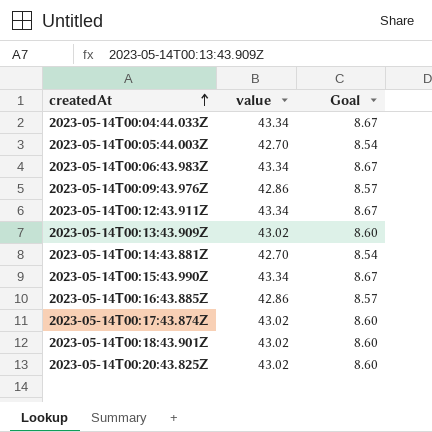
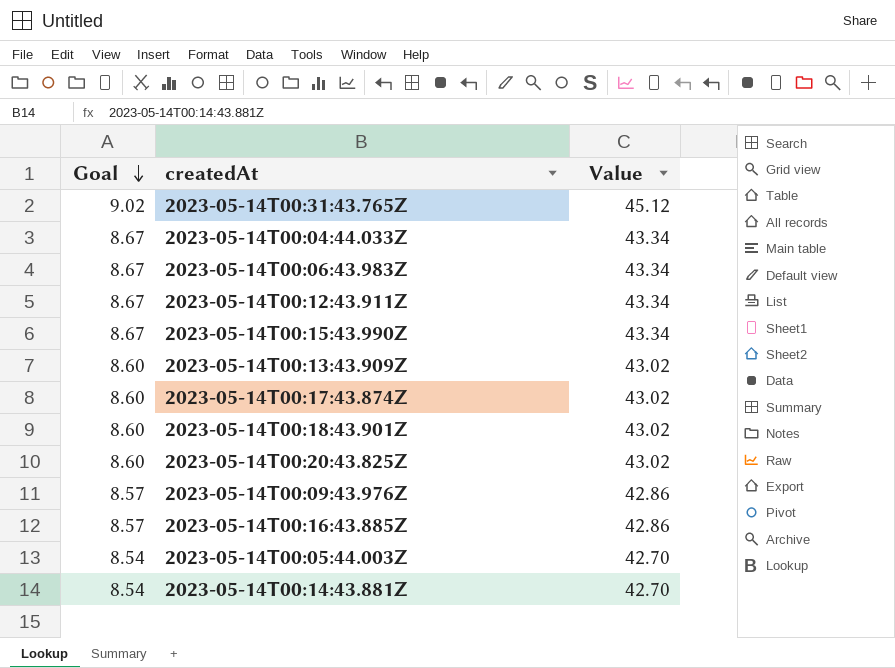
row order: createdAt ascending -> Goal descending
column Goal | position: 3 -> 1
column name: value -> Value
row 2023-05-14T00:31:43.765Z: none -> 9.02 | 45.12

